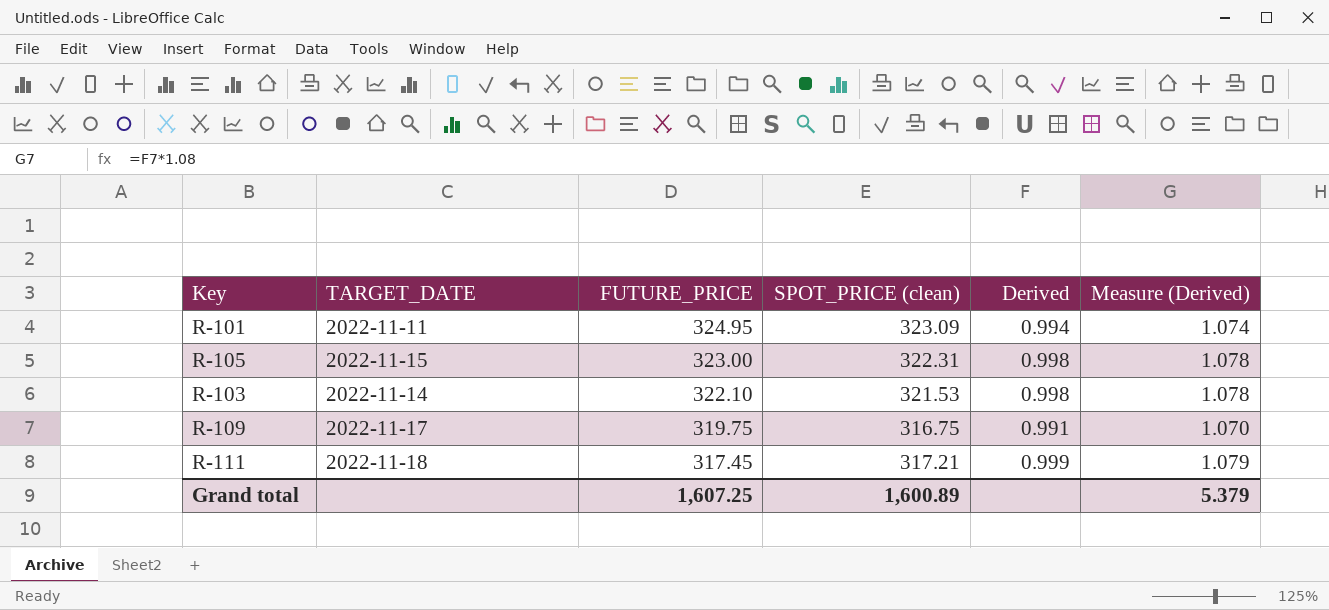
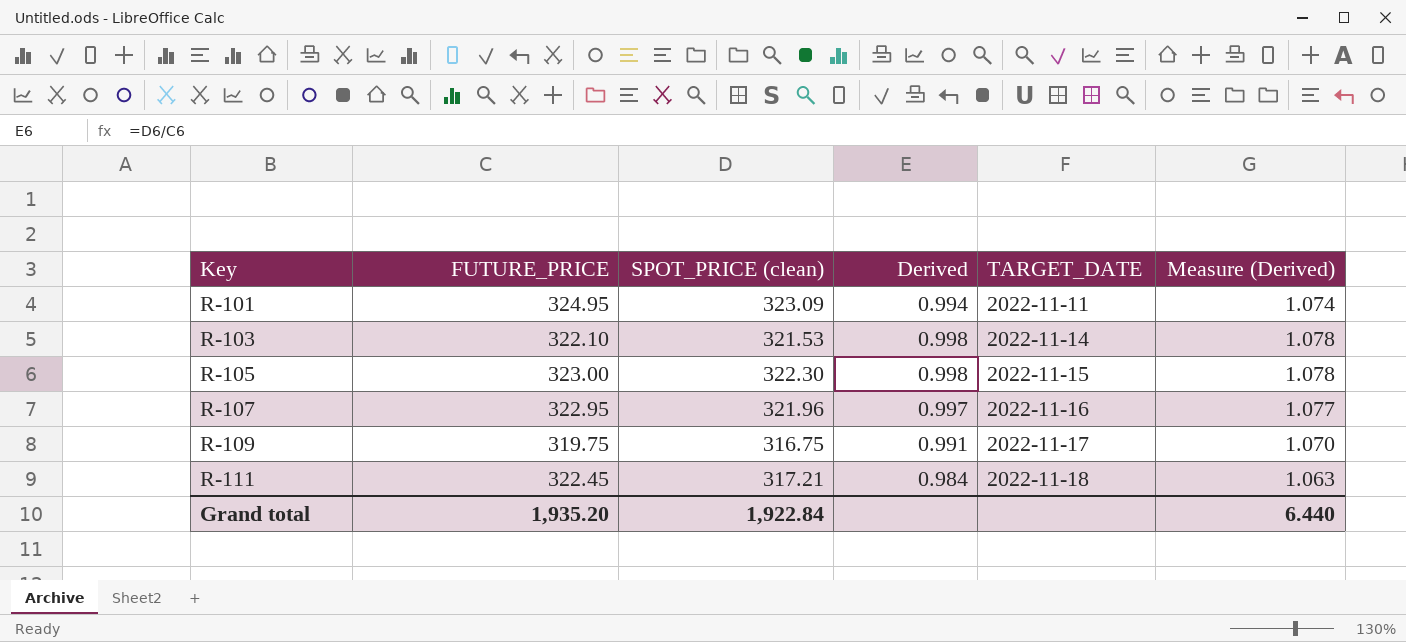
row order: FUTURE_PRICE descending -> Key ascending
column TARGET_DATE | position: 2 -> 5
R-105 | SPOT_PRICE (clean): 322.31 -> 322.30
row R-107: none -> 322.95 | 321.96 | 0.997 | 2022-11-16 | 1.077
R-111 | FUTURE_PRICE: 317.45 -> 322.45
R-111 | Derived: 0.999 -> 0.984
R-111 | Measure (Derived): 1.079 -> 1.063
Grand total | FUTURE_PRICE: 1,607.25 -> 1,935.20
Grand total | SPOT_PRICE (clean): 1,600.89 -> 1,922.84
Grand total | Measure (Derived): 5.379 -> 6.440

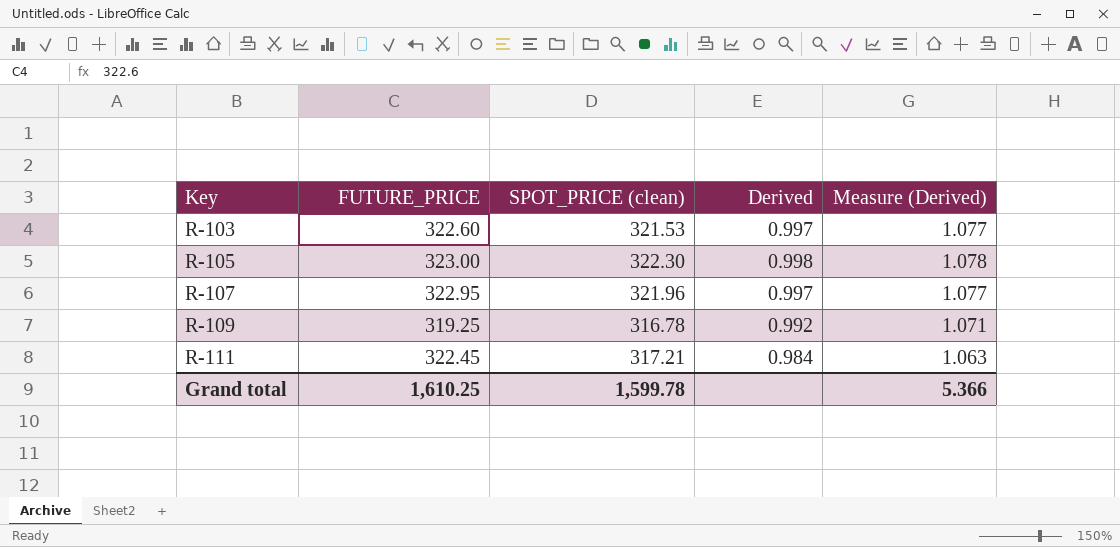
column TARGET_DATE | position: 5 -> none
row R-101: 324.95 | 323.09 | 0.994 | 2022-11-11 | 1.074 -> none
R-103 | FUTURE_PRICE: 322.10 -> 322.60
R-103 | Derived: 0.998 -> 0.997
R-103 | Measure (Derived): 1.078 -> 1.077
R-109 | FUTURE_PRICE: 319.75 -> 319.25
R-109 | SPOT_PRICE (clean): 316.75 -> 316.78
R-109 | Derived: 0.991 -> 0.992
R-109 | Measure (Derived): 1.070 -> 1.071
Grand total | FUTURE_PRICE: 1,935.20 -> 1,610.25
Grand total | SPOT_PRICE (clean): 1,922.84 -> 1,599.78
Grand total | Measure (Derived): 6.440 -> 5.366

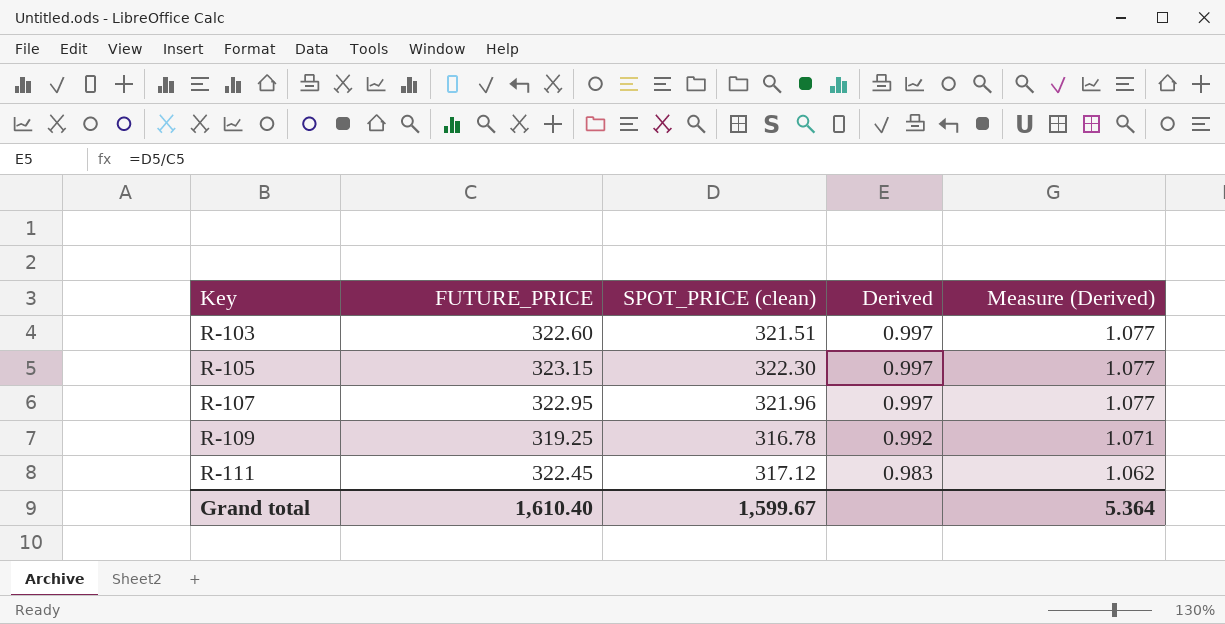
R-103 | SPOT_PRICE (clean): 321.53 -> 321.51
R-105 | FUTURE_PRICE: 323.00 -> 323.15
R-105 | Derived: 0.998 -> 0.997
R-105 | Measure (Derived): 1.078 -> 1.077
R-111 | SPOT_PRICE (clean): 317.21 -> 317.12
R-111 | Derived: 0.984 -> 0.983
R-111 | Measure (Derived): 1.063 -> 1.062
Grand total | FUTURE_PRICE: 1,610.25 -> 1,610.40
Grand total | SPOT_PRICE (clean): 1,599.78 -> 1,599.67
Grand total | Measure (Derived): 5.366 -> 5.364

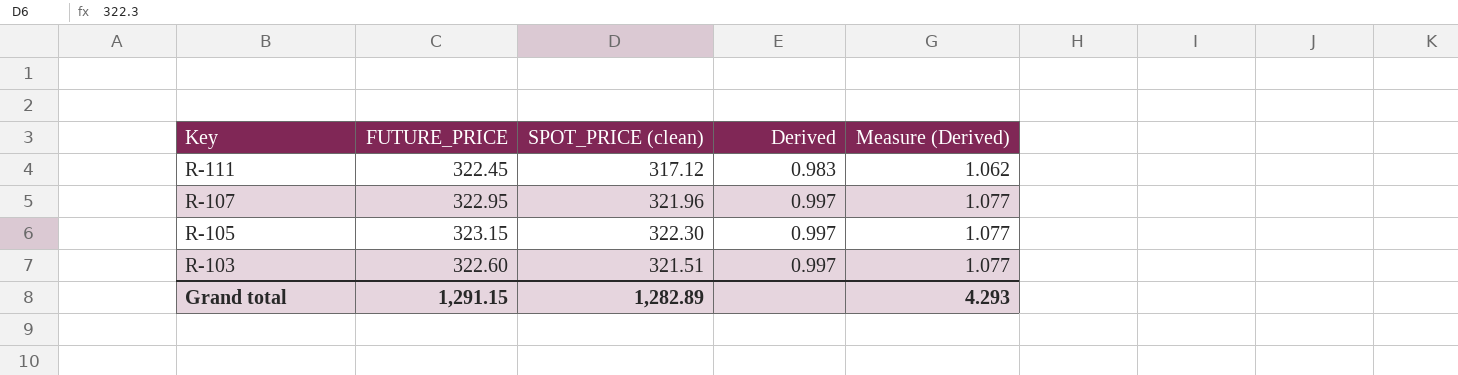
row order: Key ascending -> Key descending
row R-109: 319.25 | 316.78 | 0.992 | 1.071 -> none
Grand total | FUTURE_PRICE: 1,610.40 -> 1,291.15
Grand total | SPOT_PRICE (clean): 1,599.67 -> 1,282.89
Grand total | Measure (Derived): 5.364 -> 4.293

